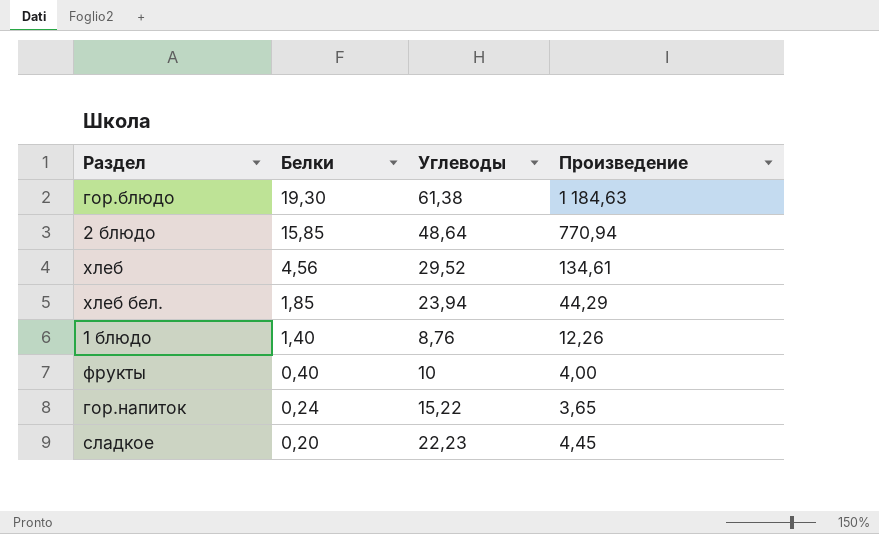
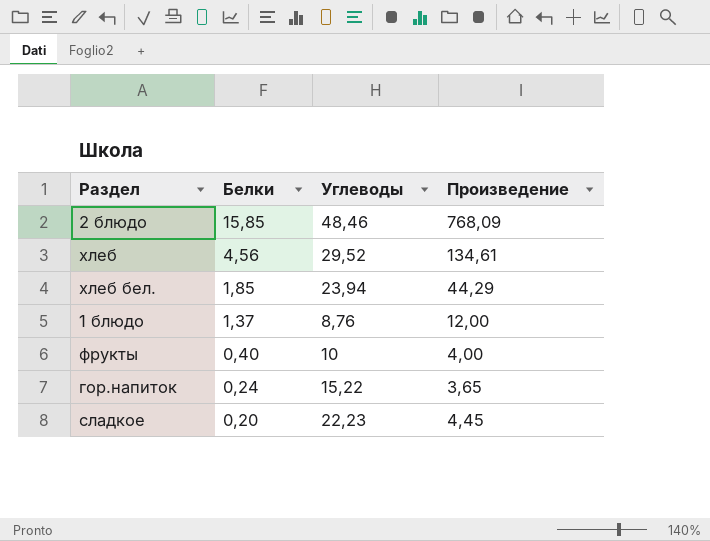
row гор.блюдо: 19,30 | 61,38 | 1 184,63 -> none
2 блюдо | Углеводы: 48,64 -> 48,46
2 блюдо | Произведение: 770,94 -> 768,09
1 блюдо | Белки: 1,40 -> 1,37
1 блюдо | Произведение: 12,26 -> 12,00

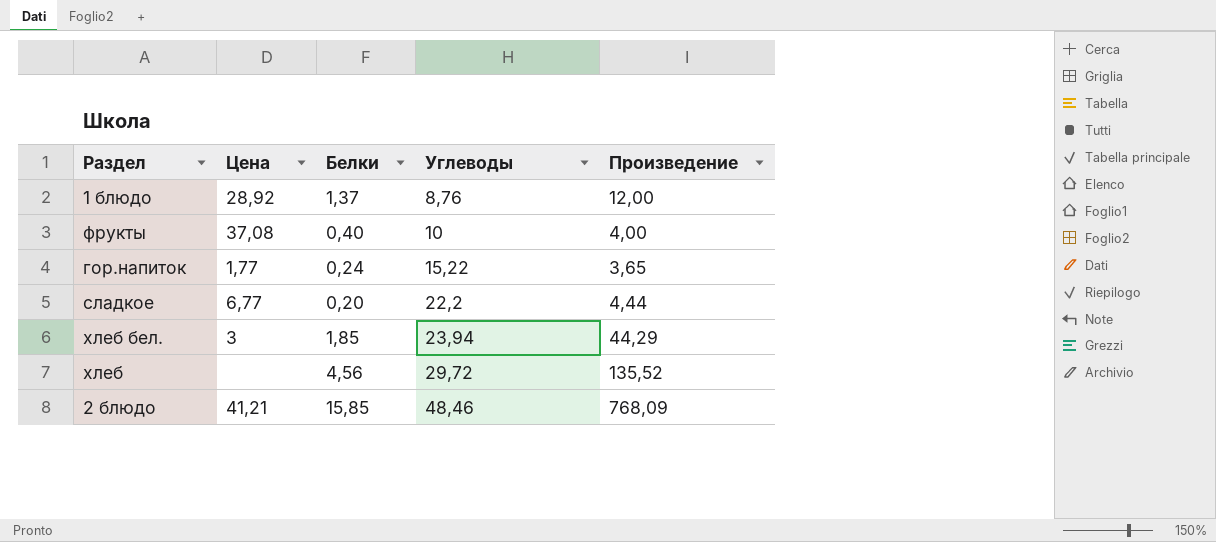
row order: Белки descending -> Углеводы ascending
column Цена | position: none -> 2
сладкое | Углеводы: 22,23 -> 22,2
сладкое | Произведение: 4,45 -> 4,44
хлеб | Углеводы: 29,52 -> 29,72
хлеб | Произведение: 134,61 -> 135,52

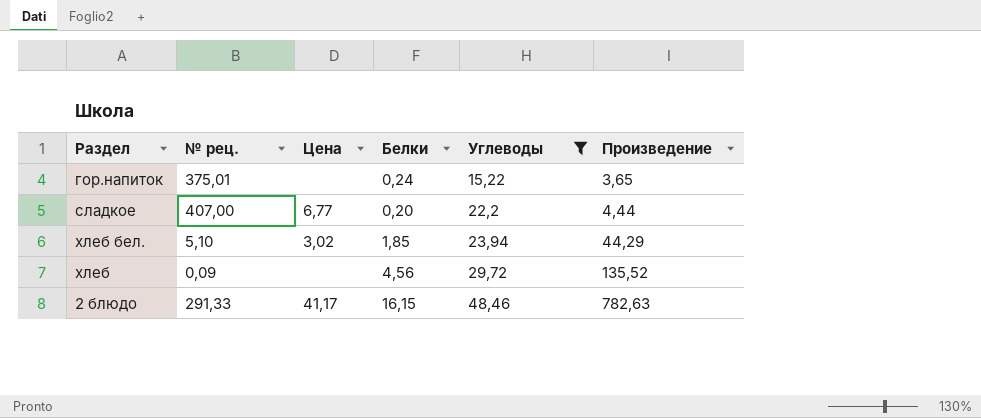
filter: none -> Углеводы >= 15,22
column № рец. | position: none -> 2
гор.напиток | Цена: 1,77 -> none
хлеб бел. | Цена: 3 -> 3,02
2 блюдо | Цена: 41,21 -> 41,17
2 блюдо | Белки: 15,85 -> 16,15
2 блюдо | Произведение: 768,09 -> 782,63

